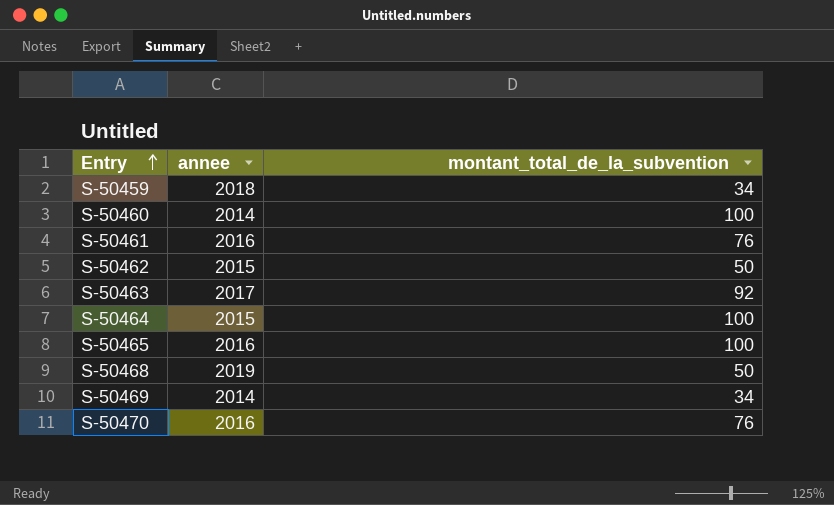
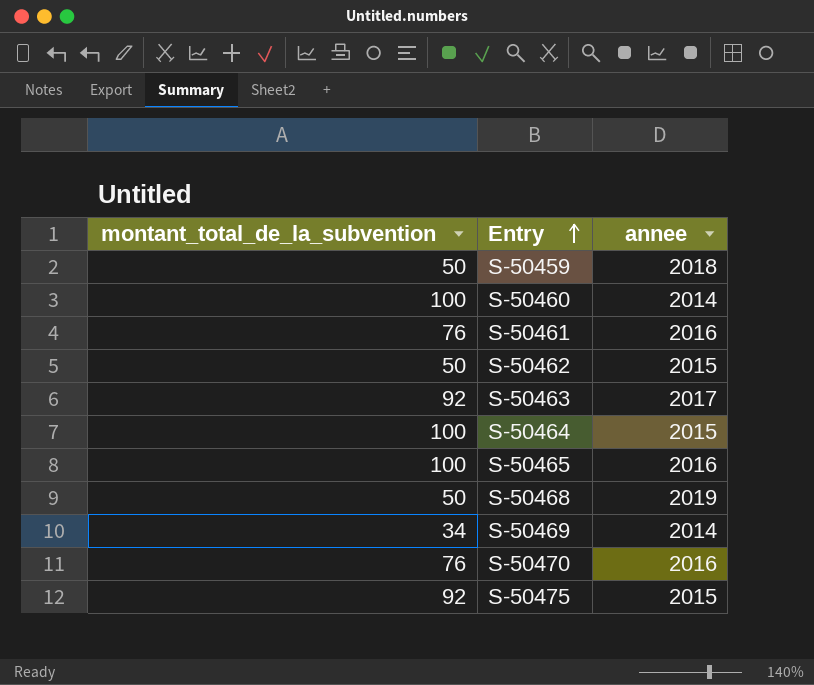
column montant_total_de_la_subvention | position: 3 -> 1
S-50459 | montant_total_de_la_subvention: 34 -> 50
row S-50475: none -> 92 | 2015

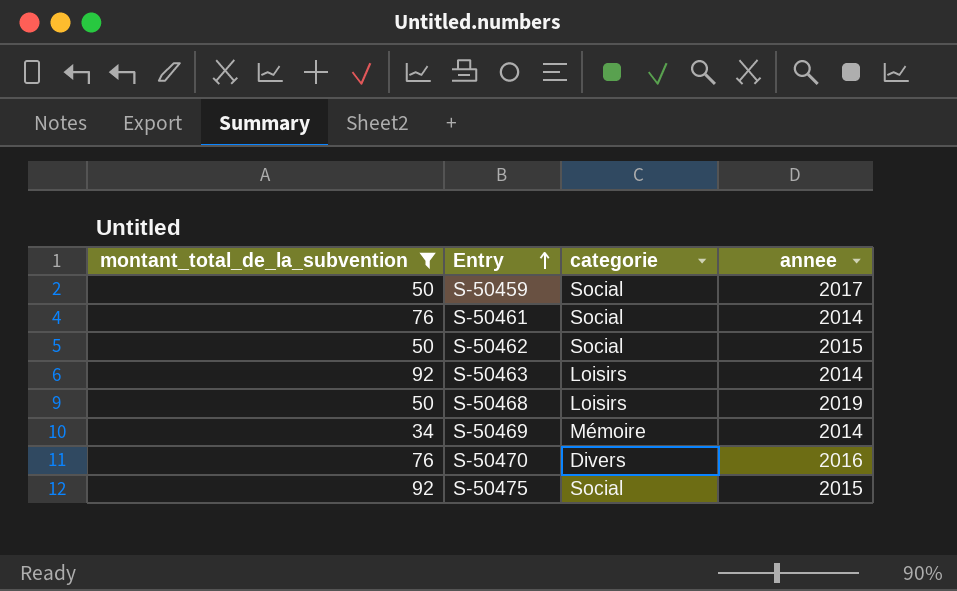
filter: none -> montant_total_de_la_subvention != 100
column categorie | position: none -> 3
S-50459 | annee: 2018 -> 2017
S-50461 | annee: 2016 -> 2014
S-50463 | annee: 2017 -> 2014

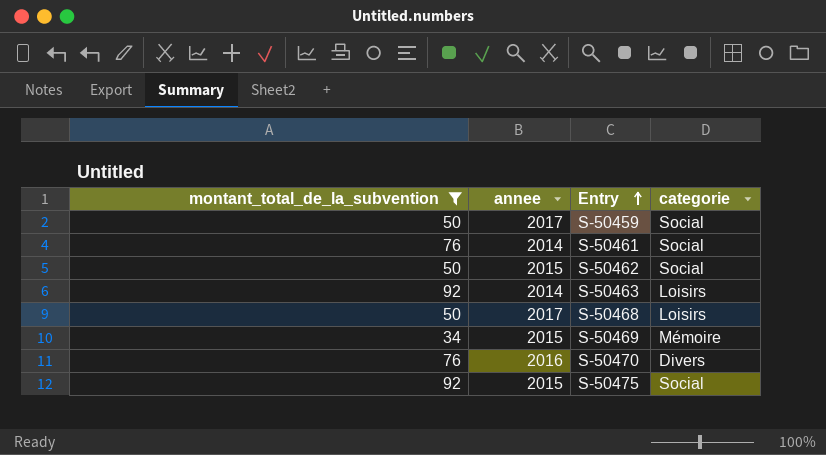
column annee | position: 4 -> 2
S-50468 | annee: 2019 -> 2017
S-50469 | annee: 2014 -> 2015

